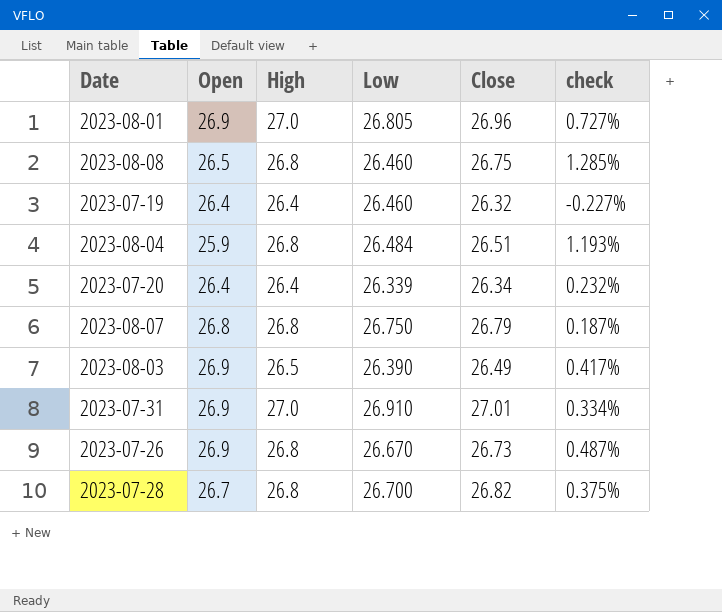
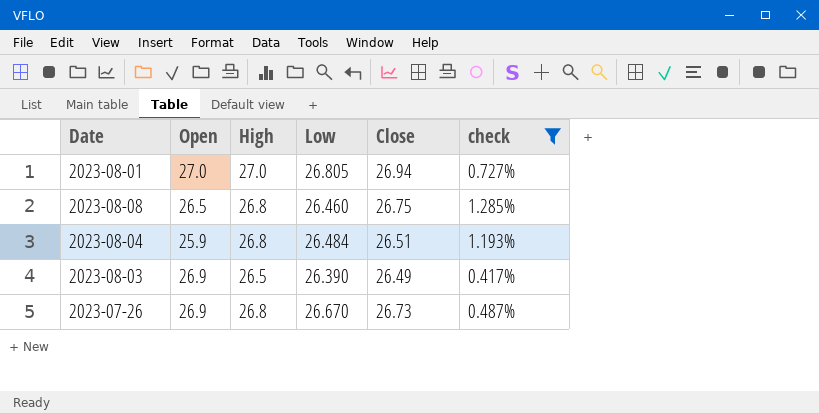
filter: none -> check >= 0.417%
2023-08-01 | Open: 26.9 -> 27.0
2023-08-01 | Close: 26.96 -> 26.94

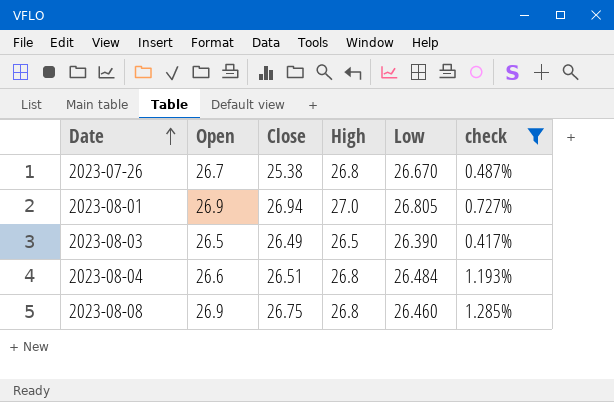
row order: none -> Date ascending
column Close | position: 5 -> 3
2023-07-26 | Open: 26.9 -> 26.7
2023-07-26 | Close: 26.73 -> 25.38
2023-08-01 | Open: 27.0 -> 26.9
2023-08-03 | Open: 26.9 -> 26.5
2023-08-04 | Open: 25.9 -> 26.6
2023-08-08 | Open: 26.5 -> 26.9

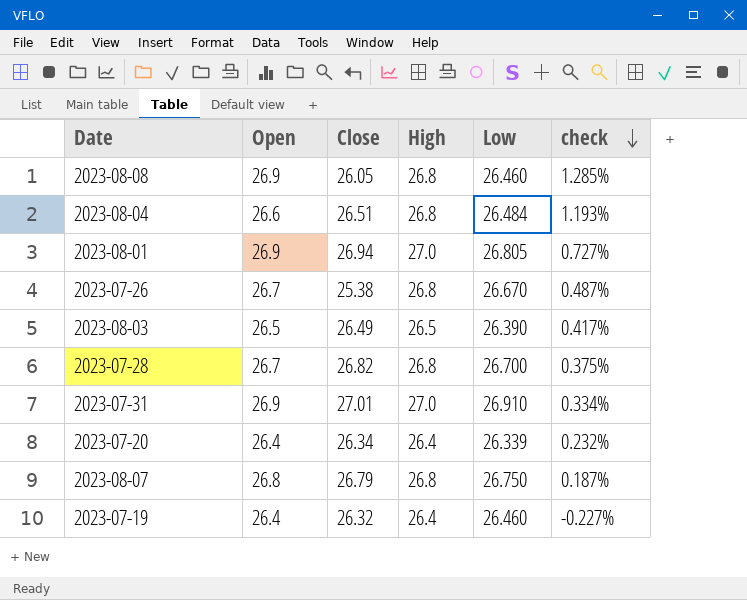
filter: check >= 0.417% -> none
row order: Date ascending -> check descending
2023-08-08 | Close: 26.75 -> 26.05

